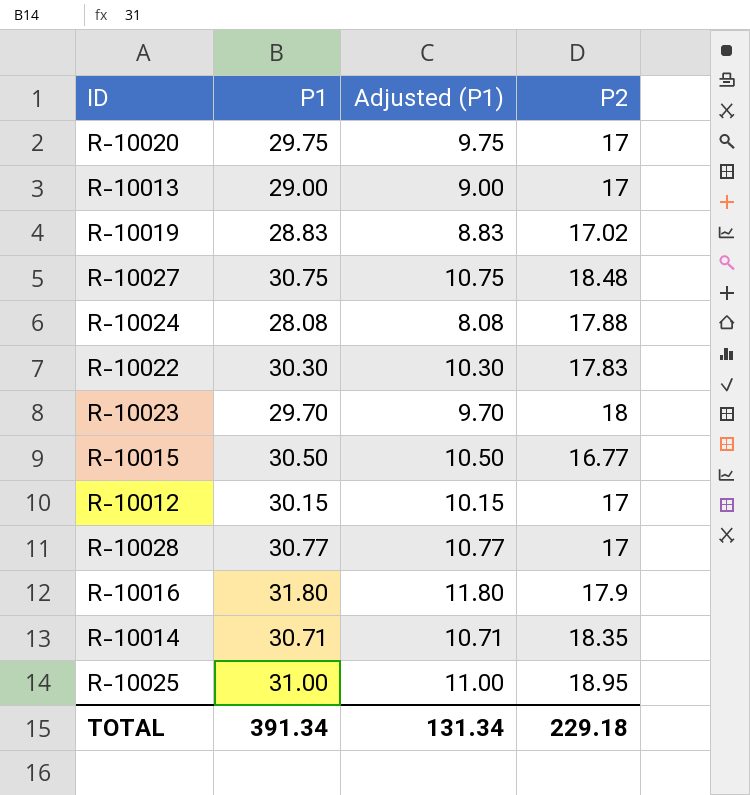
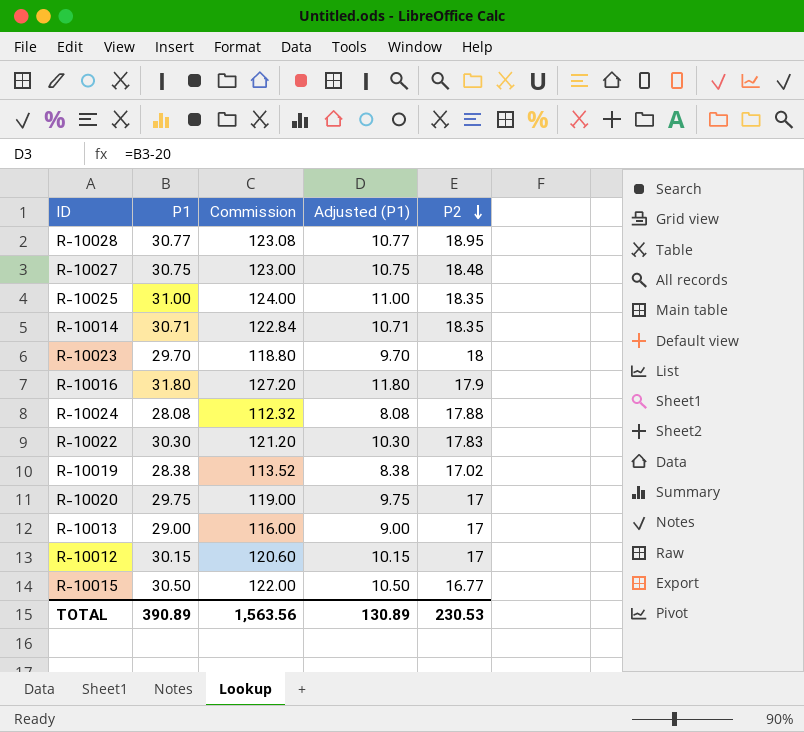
row order: none -> P2 descending
column Commission | formula: none -> [P1] * 4
R-10028 | P2: 17 -> 18.95
R-10025 | P2: 18.95 -> 18.35
R-10019 | P1: 28.83 -> 28.38
R-10019 | Adjusted (P1): 8.83 -> 8.38
TOTAL | P1: 391.34 -> 390.89
TOTAL | Adjusted (P1): 131.34 -> 130.89
TOTAL | P2: 229.18 -> 230.53

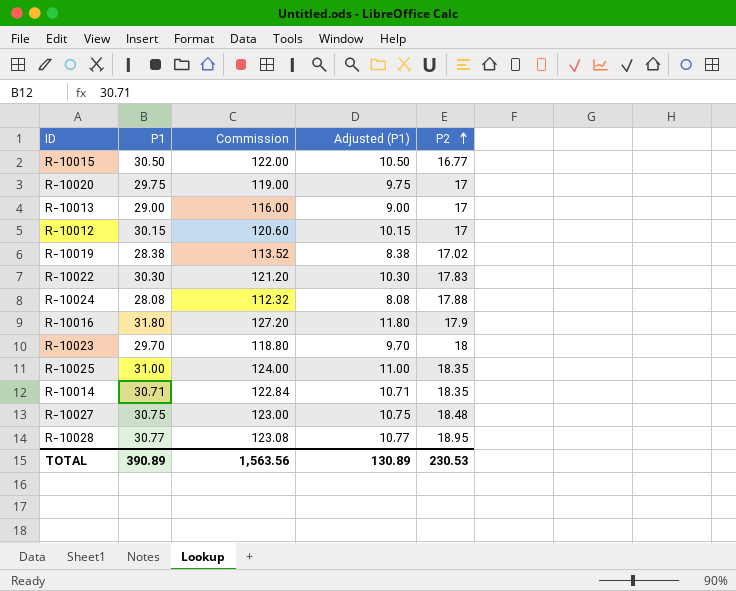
row order: P2 descending -> P2 ascending

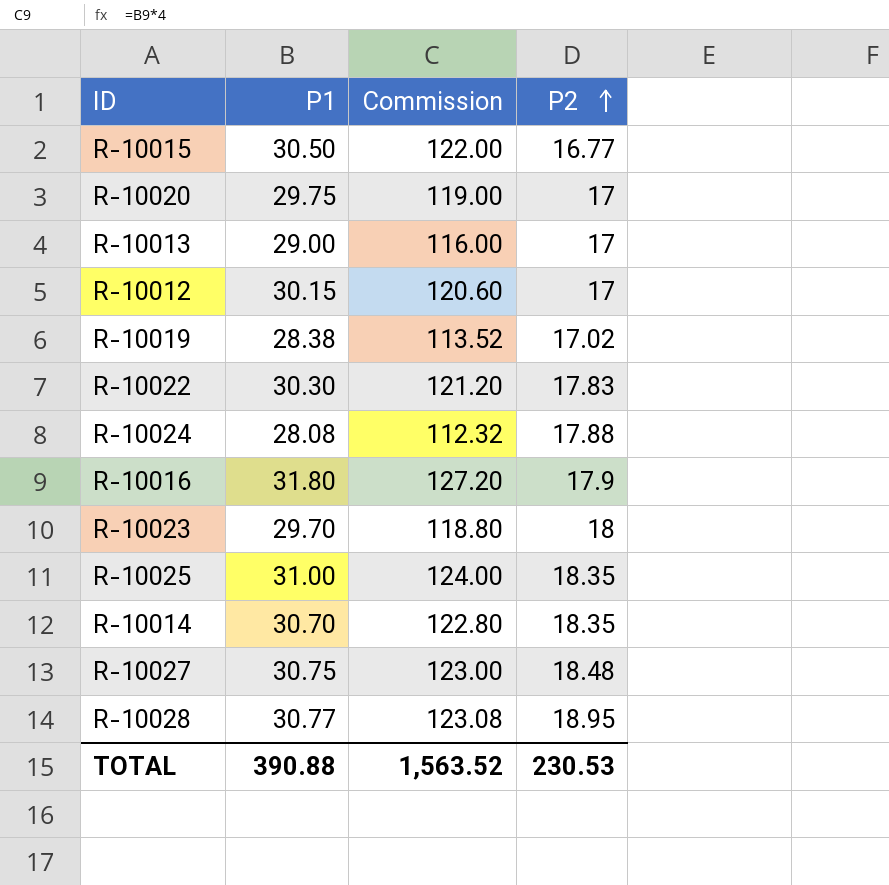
column Adjusted (P1) | formula: [P1] - 20 -> none
R-10014 | P1: 30.71 -> 30.70
R-10014 | Commission: 122.84 -> 122.80
TOTAL | P1: 390.89 -> 390.88
TOTAL | Commission: 1,563.56 -> 1,563.52

